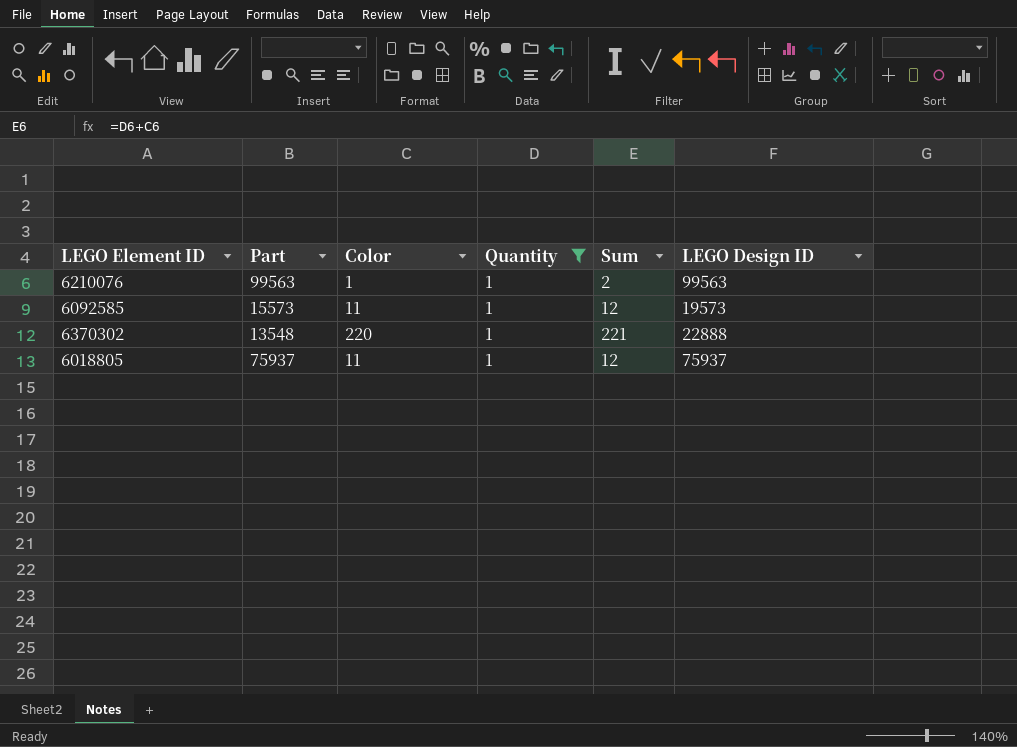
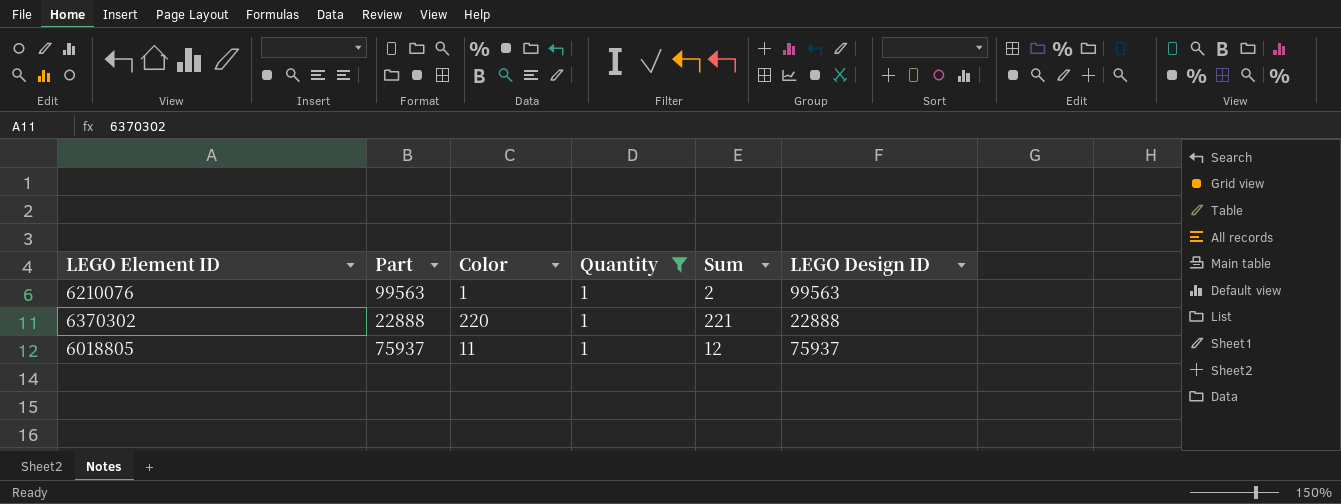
row 6092585: 15573 | 11 | 1 | 12 | 19573 -> none
6370302 | Part: 13548 -> 22888

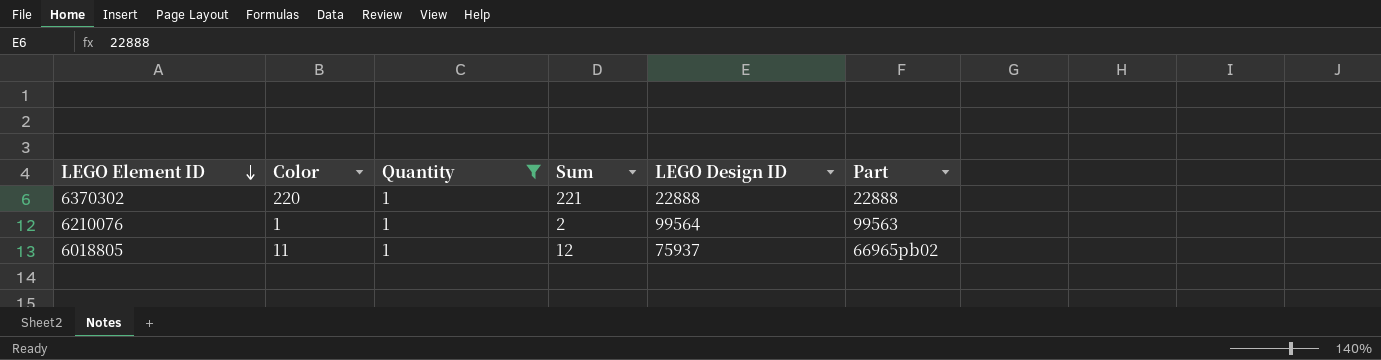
row order: none -> LEGO Element ID descending
column Part | position: 2 -> 6
6210076 | LEGO Design ID: 99563 -> 99564
6018805 | Part: 75937 -> 66965pb02

